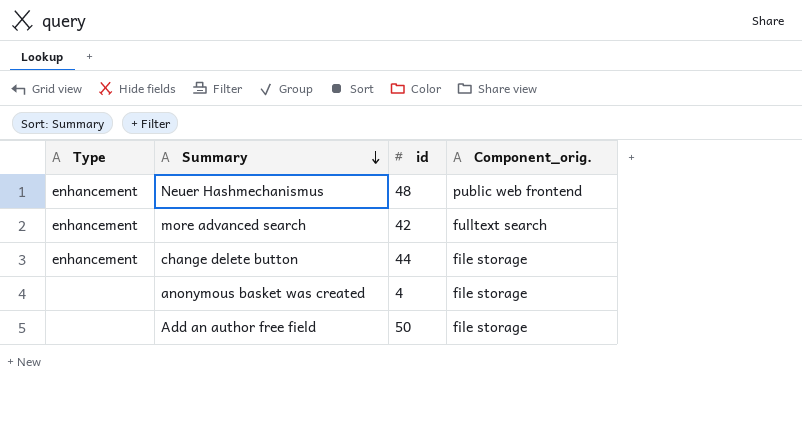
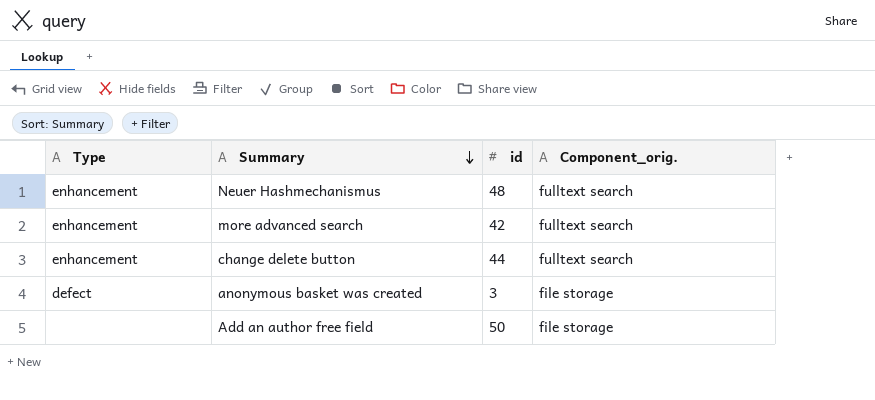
Neuer Hashmechanismus | Component_orig.: public web frontend -> fulltext search
change delete button | Component_orig.: file storage -> fulltext search
anonymous basket was created | Type: none -> defect
anonymous basket was created | id: 4 -> 3

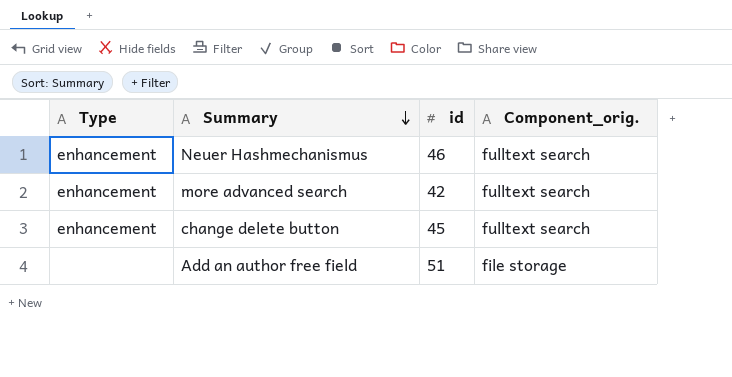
row anonymous basket was created: defect | 3 | file storage -> none
Neuer Hashmechanismus | id: 48 -> 46
change delete button | id: 44 -> 45
Add an author free field | id: 50 -> 51

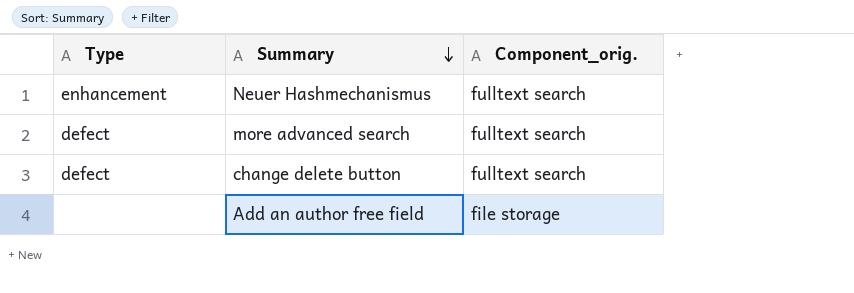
column id | position: 3 -> none
more advanced search | Type: enhancement -> defect
change delete button | Type: enhancement -> defect

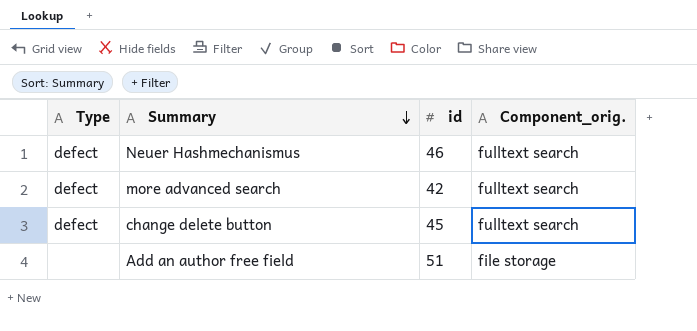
column id | position: none -> 3
Neuer Hashmechanismus | Type: enhancement -> defect

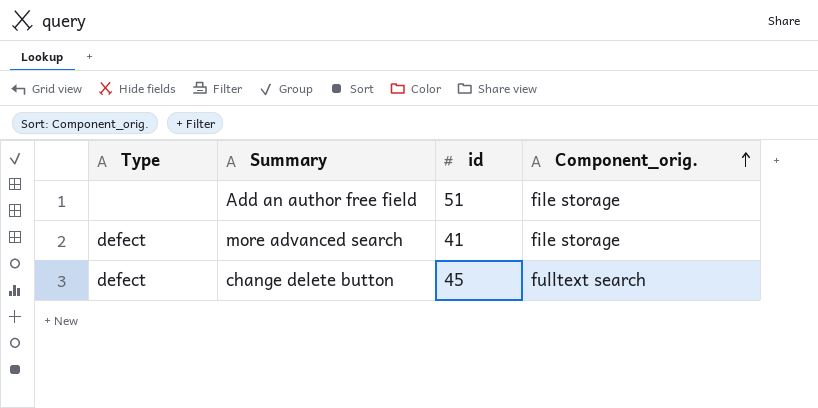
row order: Summary descending -> Component_orig. ascending
row Neuer Hashmechanismus: defect | 46 | fulltext search -> none
more advanced search | id: 42 -> 41
more advanced search | Component_orig.: fulltext search -> file storage

